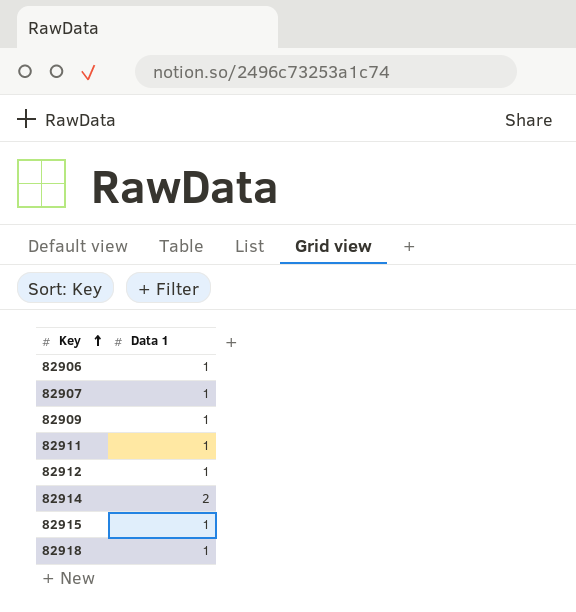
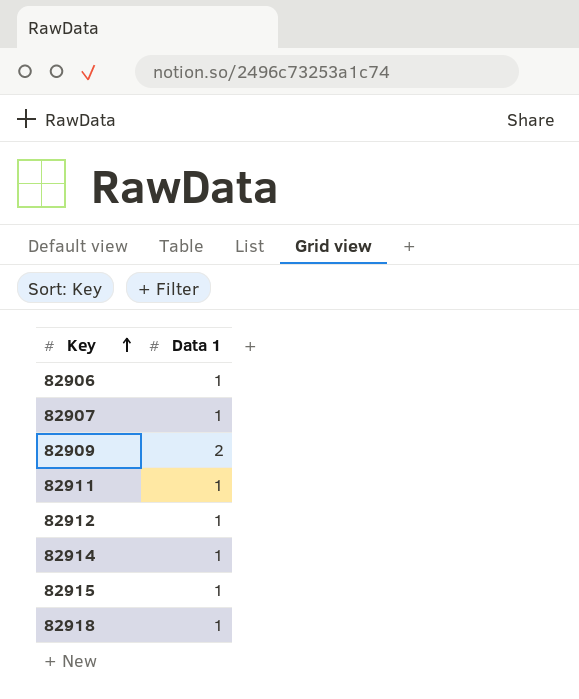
82909 | Data 1: 1 -> 2
82914 | Data 1: 2 -> 1

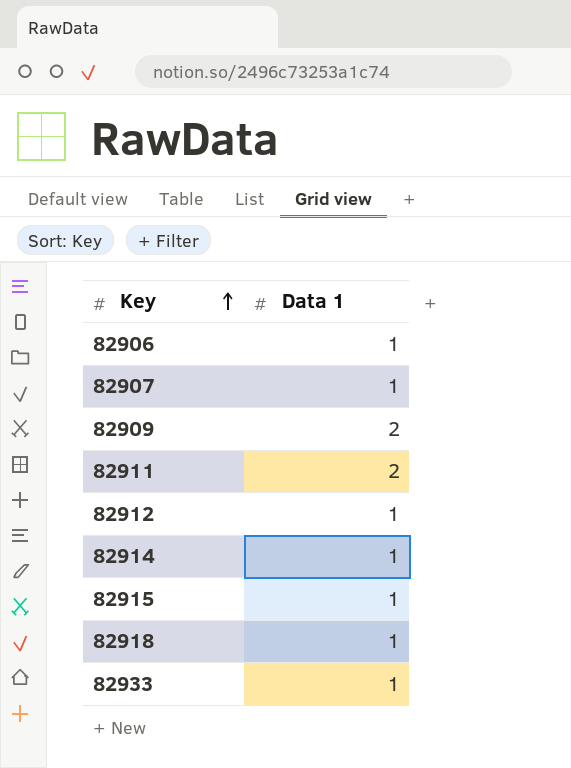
82911 | Data 1: 1 -> 2
row 82933: none -> 1

